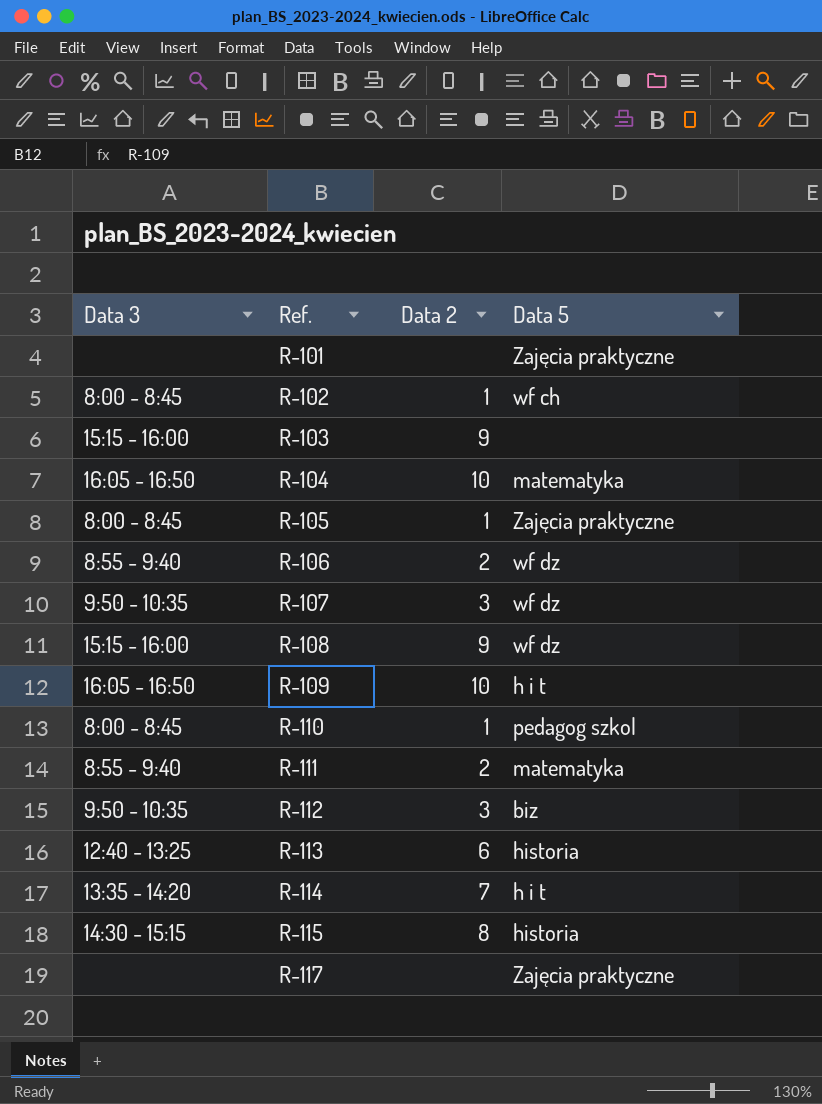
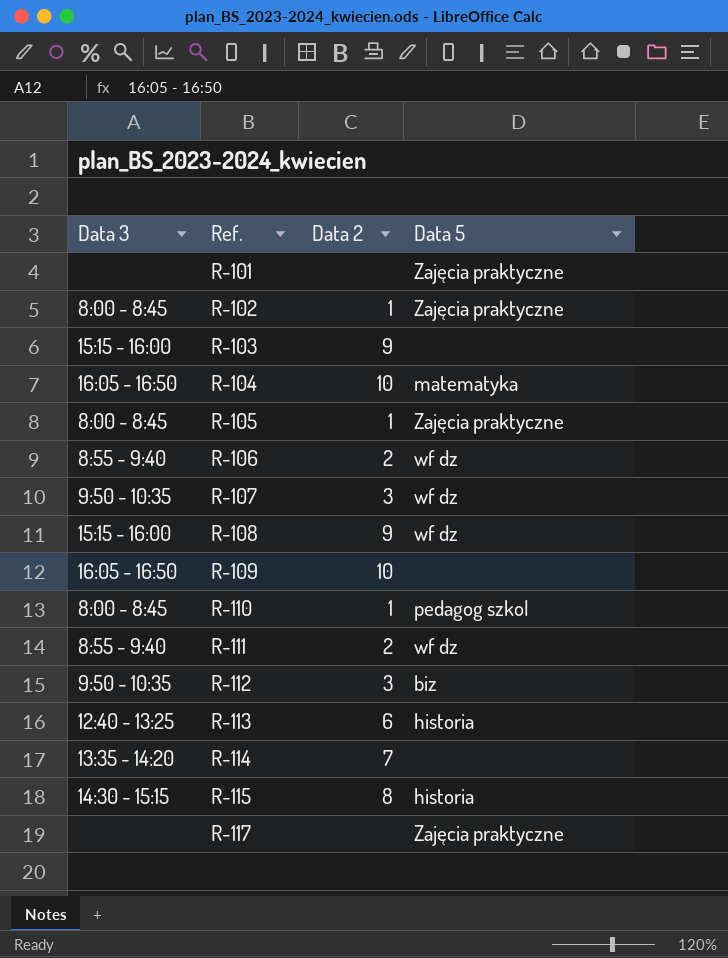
R-102 | Data 5: wf ch -> Zajęcia praktyczne
R-109 | Data 5: h i t -> none
R-111 | Data 5: matematyka -> wf dz
R-114 | Data 5: h i t -> none

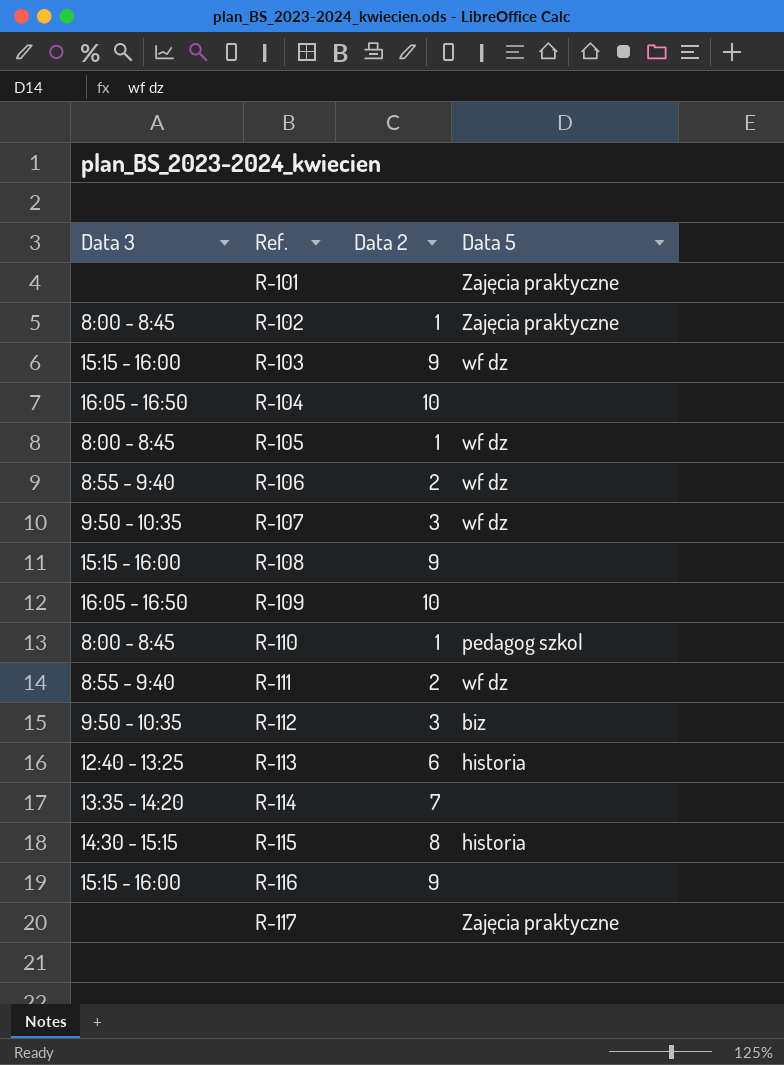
R-103 | Data 5: none -> wf dz
R-104 | Data 5: matematyka -> none
R-105 | Data 5: Zajęcia praktyczne -> wf dz
R-108 | Data 5: wf dz -> none
row R-116: none -> 15:15 - 16:00 | 9 | none

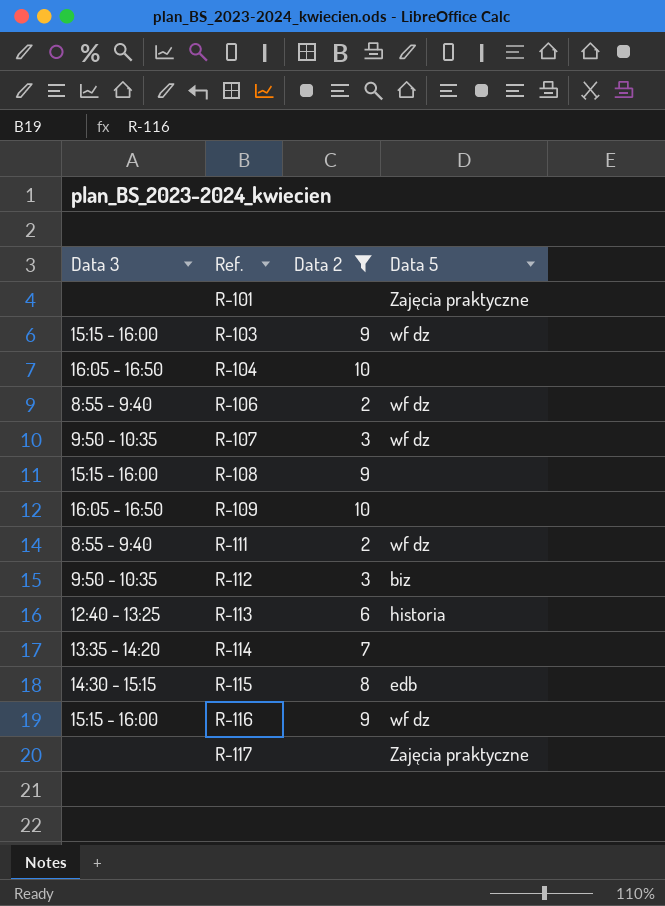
filter: none -> Data 2 != 1
R-115 | Data 5: historia -> edb
R-116 | Data 5: none -> wf dz

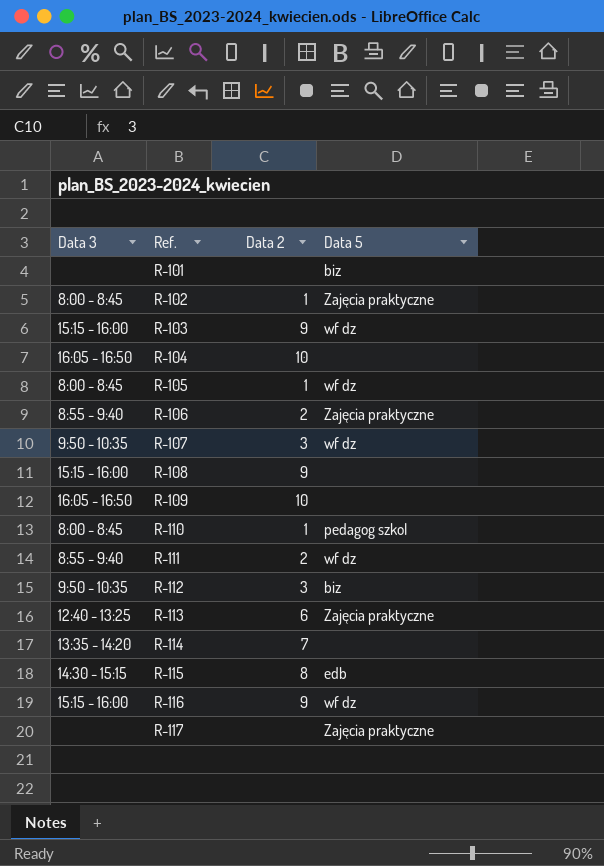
filter: Data 2 != 1 -> none
R-101 | Data 5: Zajęcia praktyczne -> biz
R-106 | Data 5: wf dz -> Zajęcia praktyczne
R-113 | Data 5: historia -> Zajęcia praktyczne

